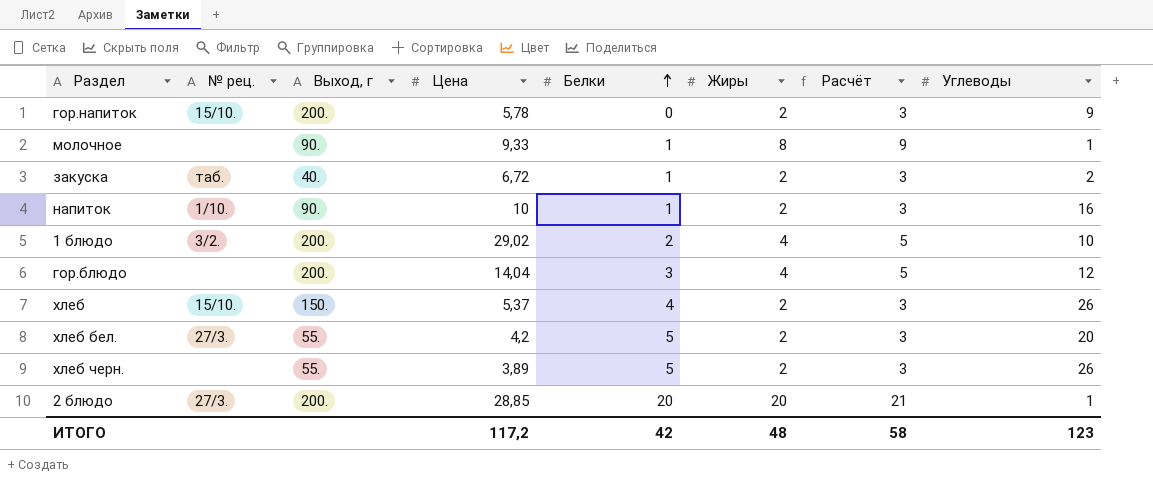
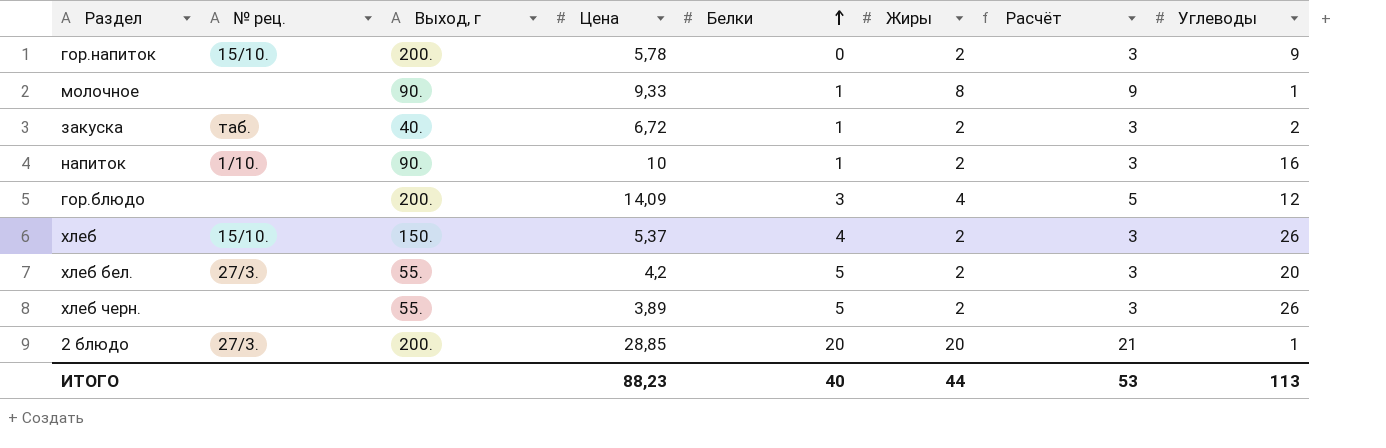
row 1 блюдо: 3/2. | 200. | 29,02 | 2 | 4 | 5 | 10 -> none
гор.блюдо | Цена: 14,04 -> 14,09
ИТОГО | Цена: 117,2 -> 88,23
ИТОГО | Белки: 42 -> 40
ИТОГО | Жиры: 48 -> 44
ИТОГО | Расчёт: 58 -> 53
ИТОГО | Углеводы: 123 -> 113

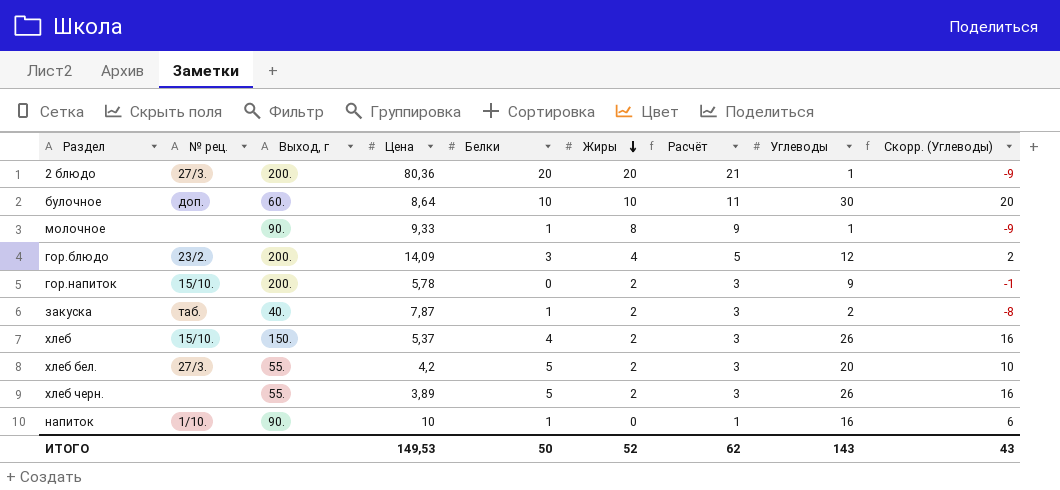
row order: Белки ascending -> Жиры descending
column Скорр. (Углеводы) | formula: none -> [Углеводы] - 10
2 блюдо | Цена: 28,85 -> 80,36
row булочное: none -> доп. | 60. | 8,64 | 10 | 10 | 11 | 30 | 20
гор.блюдо | № рец.: none -> 23/2.
закуска | Цена: 6,72 -> 7,87
напиток | Жиры: 2 -> 0
напиток | Расчёт: 3 -> 1
ИТОГО | Цена: 88,23 -> 149,53
ИТОГО | Белки: 40 -> 50
ИТОГО | Жиры: 44 -> 52
ИТОГО | Расчёт: 53 -> 62
ИТОГО | Углеводы: 113 -> 143

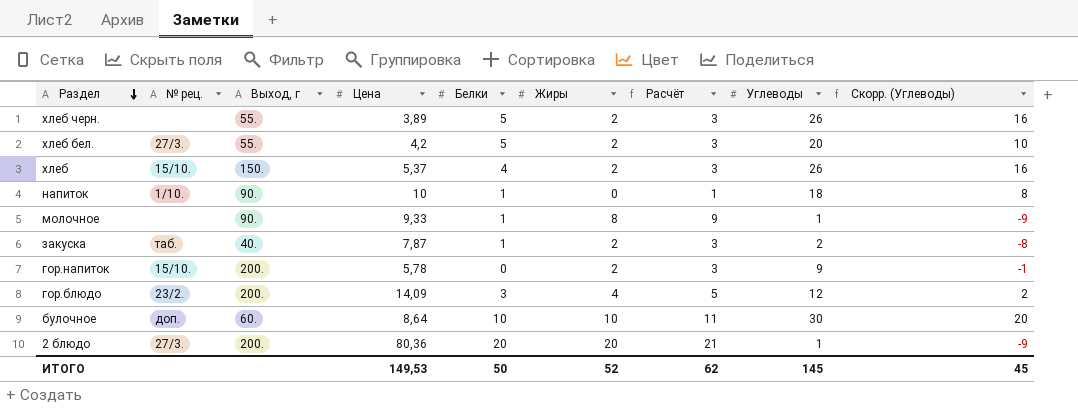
row order: Жиры descending -> Раздел descending
напиток | Углеводы: 16 -> 18
напиток | Скорр. (Углеводы): 6 -> 8
ИТОГО | Углеводы: 143 -> 145
ИТОГО | Скорр. (Углеводы): 43 -> 45

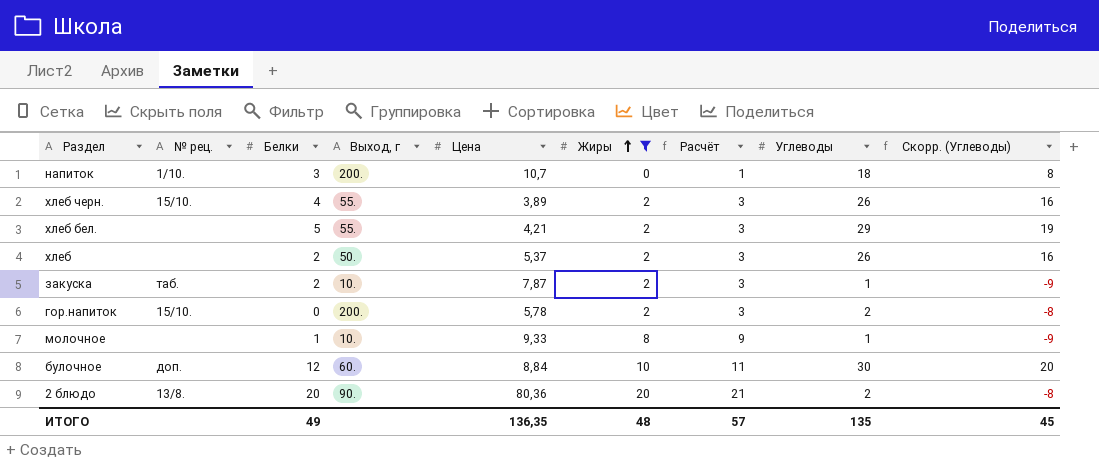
filter: none -> Жиры != 4
row order: Раздел descending -> Жиры ascending
column Белки | position: 5 -> 3
напиток | Белки: 1 -> 3
напиток | Выход, г: 90. -> 200.
напиток | Цена: 10 -> 10,7
хлеб черн. | № рец.: none -> 15/10.
хлеб черн. | Белки: 5 -> 4
хлеб бел. | № рец.: 27/3. -> none
хлеб бел. | Цена: 4,2 -> 4,21
хлеб бел. | Углеводы: 20 -> 29
хлеб бел. | Скорр. (Углеводы): 10 -> 19
хлеб | № рец.: 15/10. -> none
хлеб | Белки: 4 -> 2
хлеб | Выход, г: 150. -> 50.
закуска | Белки: 1 -> 2
закуска | Выход, г: 40. -> 10.
закуска | Углеводы: 2 -> 1
закуска | Скорр. (Углеводы): -8 -> -9
гор.напиток | Углеводы: 9 -> 2
гор.напиток | Скорр. (Углеводы): -1 -> -8
молочное | Выход, г: 90. -> 10.
булочное | Белки: 10 -> 12
булочное | Цена: 8,64 -> 8,84
2 блюдо | № рец.: 27/3. -> 13/8.
2 блюдо | Выход, г: 200. -> 90.
2 блюдо | Углеводы: 1 -> 2
2 блюдо | Скорр. (Углеводы): -9 -> -8
ИТОГО | Белки: 50 -> 49
ИТОГО | Цена: 149,53 -> 136,35
ИТОГО | Жиры: 52 -> 48
ИТОГО | Расчёт: 62 -> 57
ИТОГО | Углеводы: 145 -> 135

